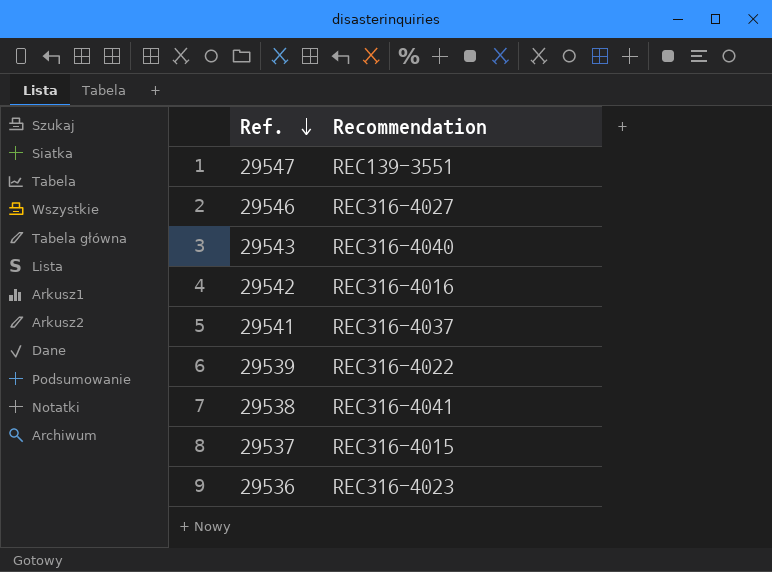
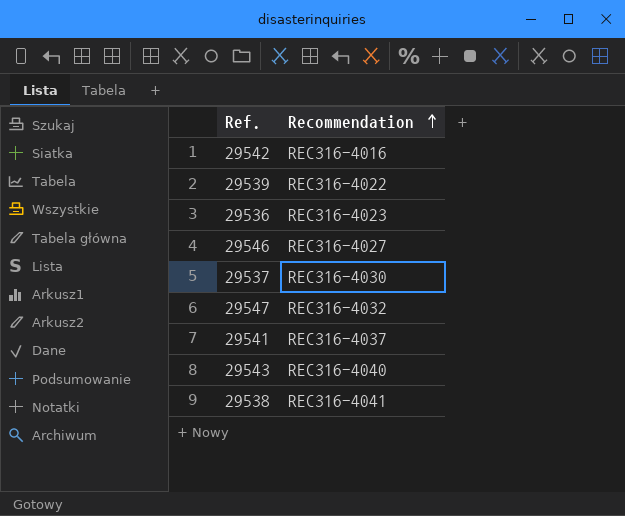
row order: Ref. descending -> Recommendation ascending
29537 | Recommendation: REC316-4015 -> REC316-4030
29547 | Recommendation: REC139-3551 -> REC316-4032

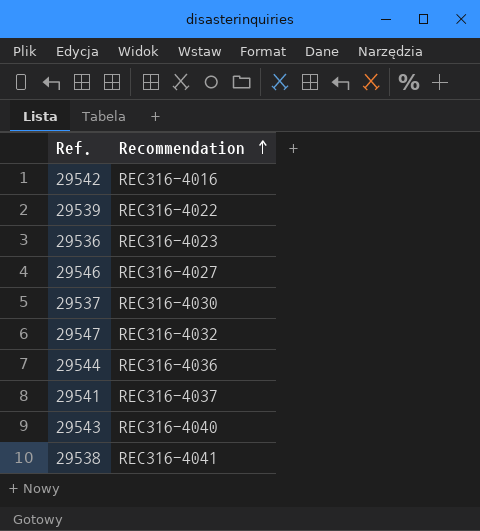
row 29544: none -> REC316-4036

